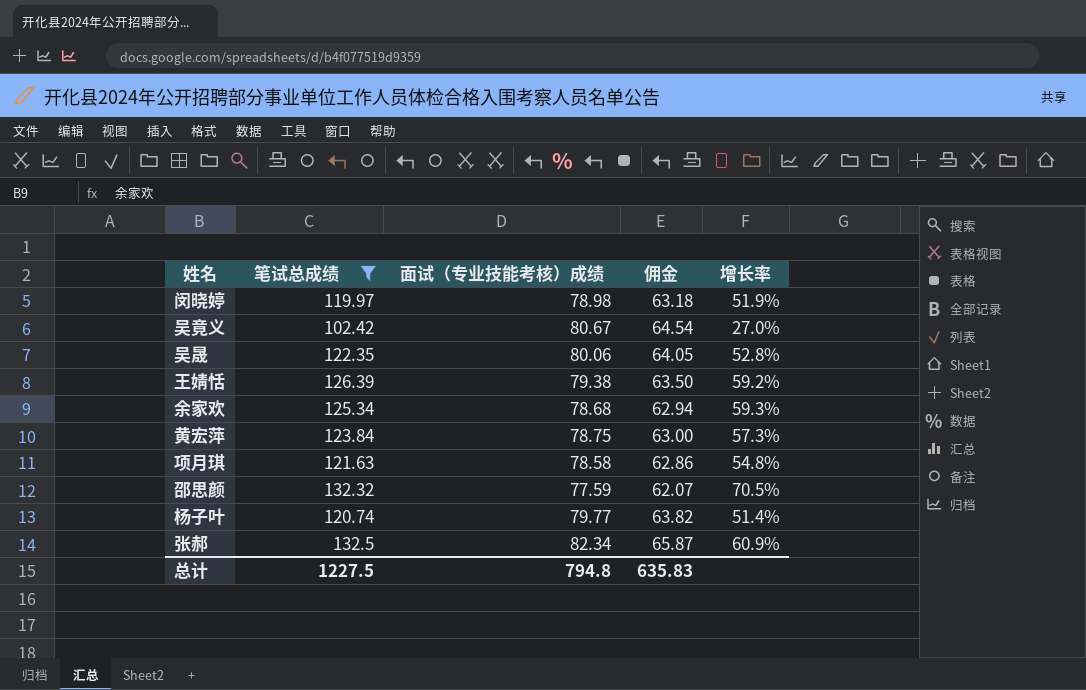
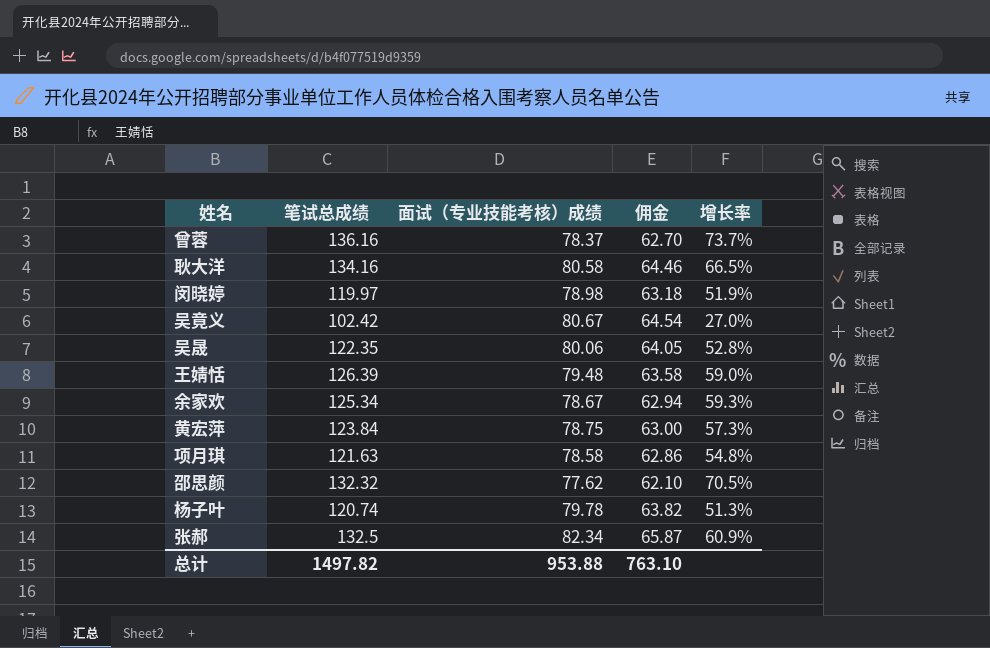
filter: 笔试总成绩 <= 132.5 -> none
王婧恬 | 面试（专业技能考核）成绩: 79.38 -> 79.48
王婧恬 | 佣金: 63.50 -> 63.58
王婧恬 | 增长率: 59.2% -> 59.0%
余家欢 | 面试（专业技能考核）成绩: 78.68 -> 78.67
邵思颜 | 面试（专业技能考核）成绩: 77.59 -> 77.62
邵思颜 | 佣金: 62.07 -> 62.10
杨子叶 | 面试（专业技能考核）成绩: 79.77 -> 79.78
杨子叶 | 增长率: 51.4% -> 51.3%
总计 | 笔试总成绩: 1227.5 -> 1497.82
总计 | 面试（专业技能考核）成绩: 794.8 -> 953.88
总计 | 佣金: 635.83 -> 763.10

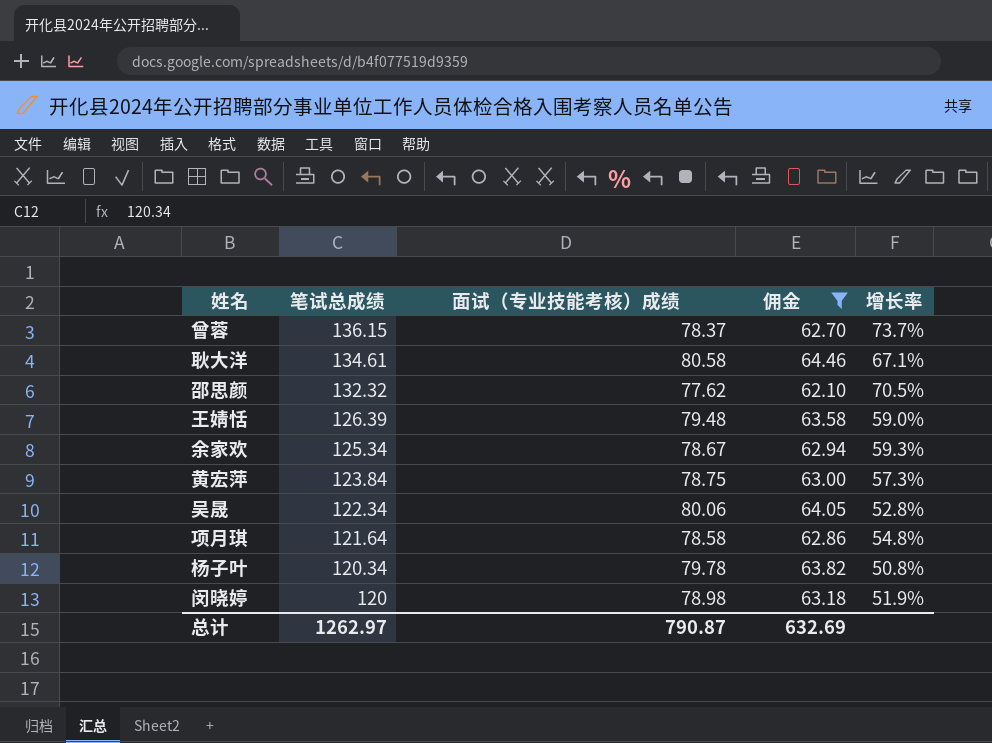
filter: none -> 佣金 <= 64.46
row order: none -> 笔试总成绩 descending
曾蓉 | 笔试总成绩: 136.16 -> 136.15
耿大洋 | 笔试总成绩: 134.16 -> 134.61
耿大洋 | 增长率: 66.5% -> 67.1%
吴晟 | 笔试总成绩: 122.35 -> 122.34
项月琪 | 笔试总成绩: 121.63 -> 121.64
杨子叶 | 笔试总成绩: 120.74 -> 120.34
杨子叶 | 增长率: 51.3% -> 50.8%
闵晓婷 | 笔试总成绩: 119.97 -> 120
总计 | 笔试总成绩: 1497.82 -> 1262.97
总计 | 面试（专业技能考核）成绩: 953.88 -> 790.87
总计 | 佣金: 763.10 -> 632.69

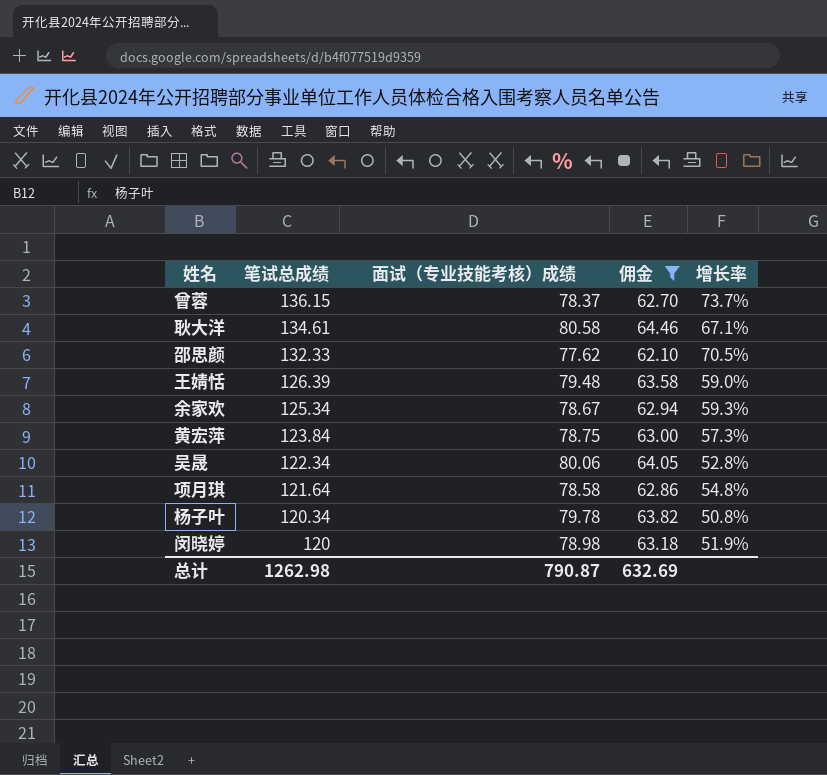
邵思颜 | 笔试总成绩: 132.32 -> 132.33
总计 | 笔试总成绩: 1262.97 -> 1262.98

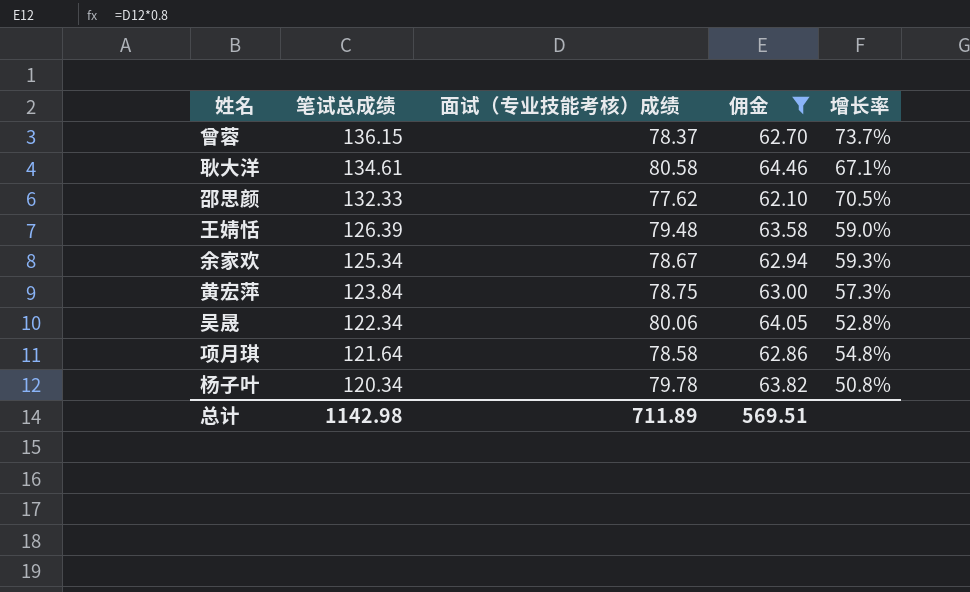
row 闵晓婷: 120 | 78.98 | 63.18 | 51.9% -> none
总计 | 笔试总成绩: 1262.98 -> 1142.98
总计 | 面试（专业技能考核）成绩: 790.87 -> 711.89
总计 | 佣金: 632.69 -> 569.51

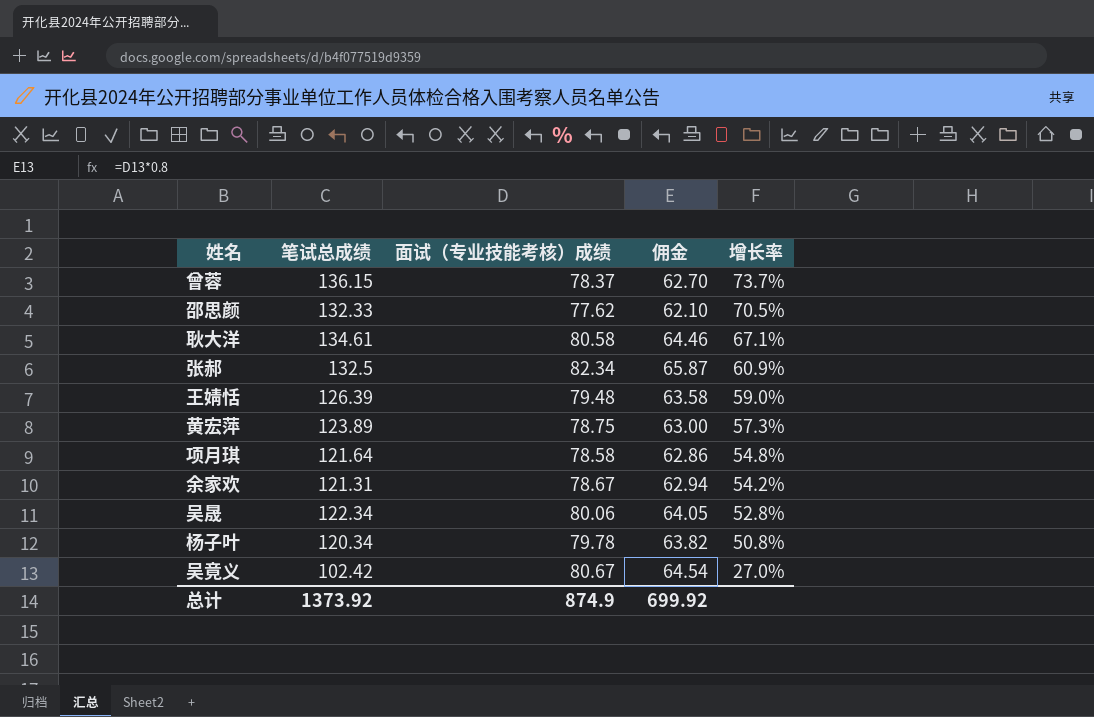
filter: 佣金 <= 64.46 -> none
row order: 笔试总成绩 descending -> 增长率 descending
黄宏萍 | 笔试总成绩: 123.84 -> 123.89
余家欢 | 笔试总成绩: 125.34 -> 121.31
余家欢 | 增长率: 59.3% -> 54.2%
总计 | 笔试总成绩: 1142.98 -> 1373.92
总计 | 面试（专业技能考核）成绩: 711.89 -> 874.9
总计 | 佣金: 569.51 -> 699.92

